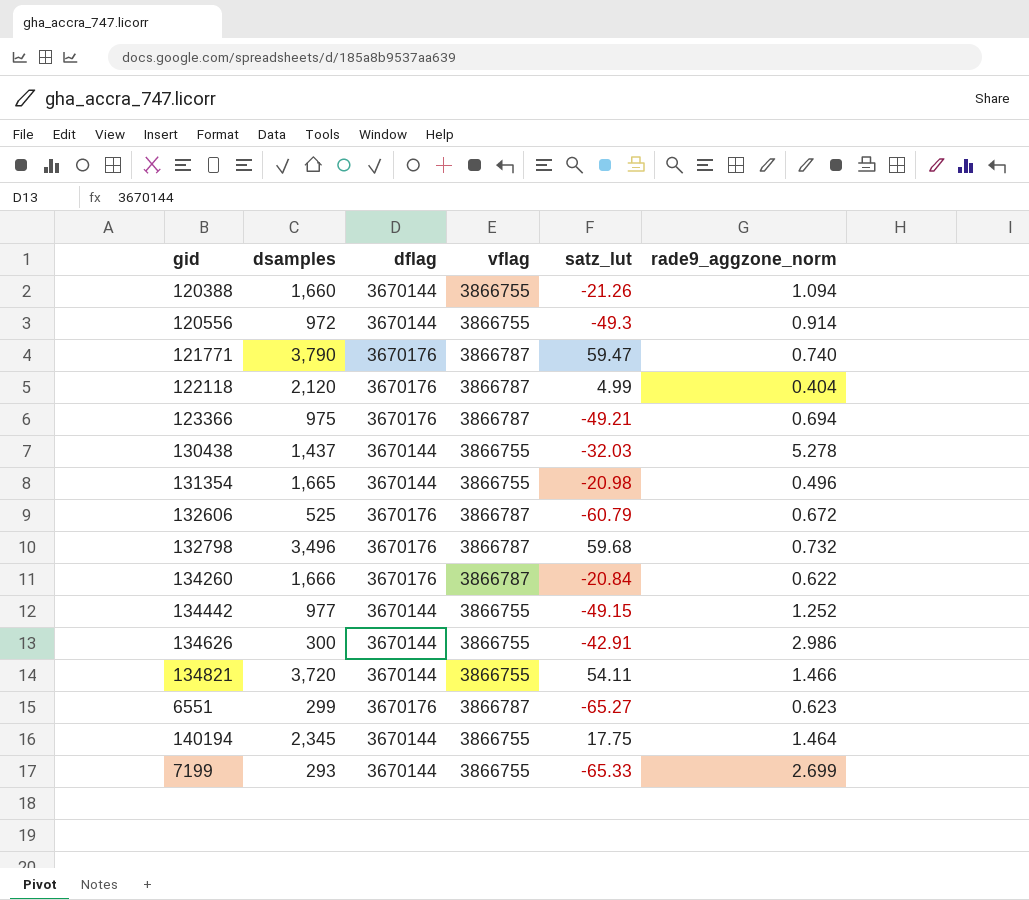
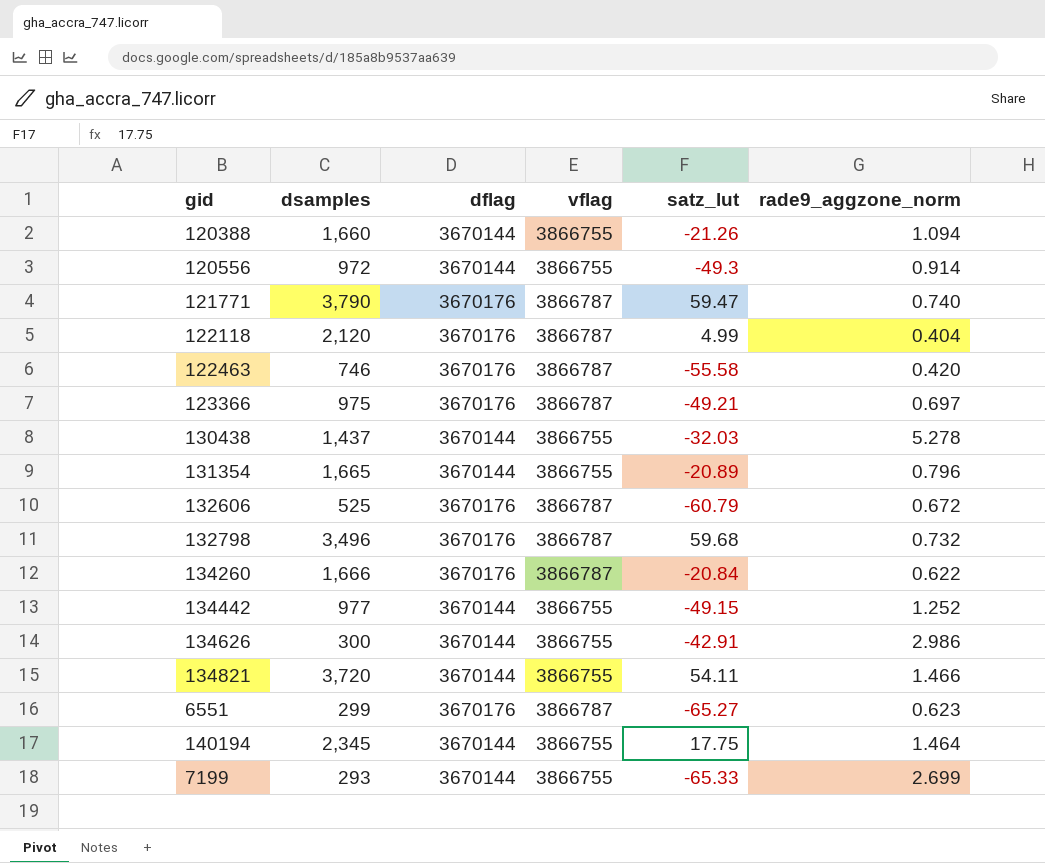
row 122463: none -> 746 | 3670176 | 3866787 | -55.58 | 0.420
123366 | rade9_aggzone_norm: 0.694 -> 0.697
131354 | satz_lut: -20.98 -> -20.89
131354 | rade9_aggzone_norm: 0.496 -> 0.796

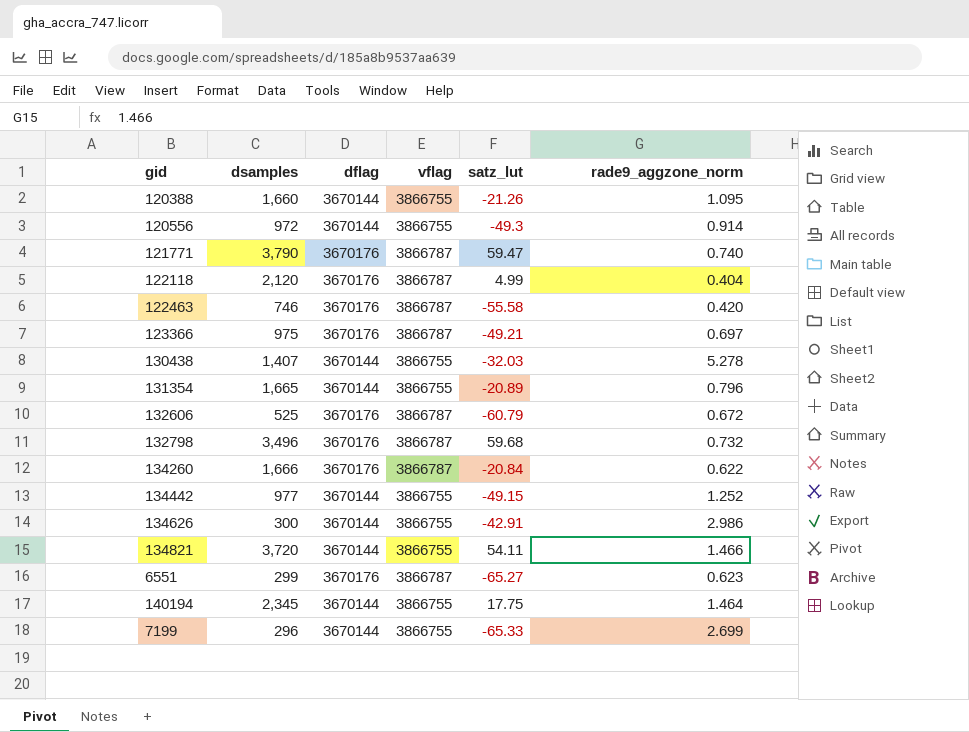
120388 | rade9_aggzone_norm: 1.094 -> 1.095
130438 | dsamples: 1,437 -> 1,407
7199 | dsamples: 293 -> 296

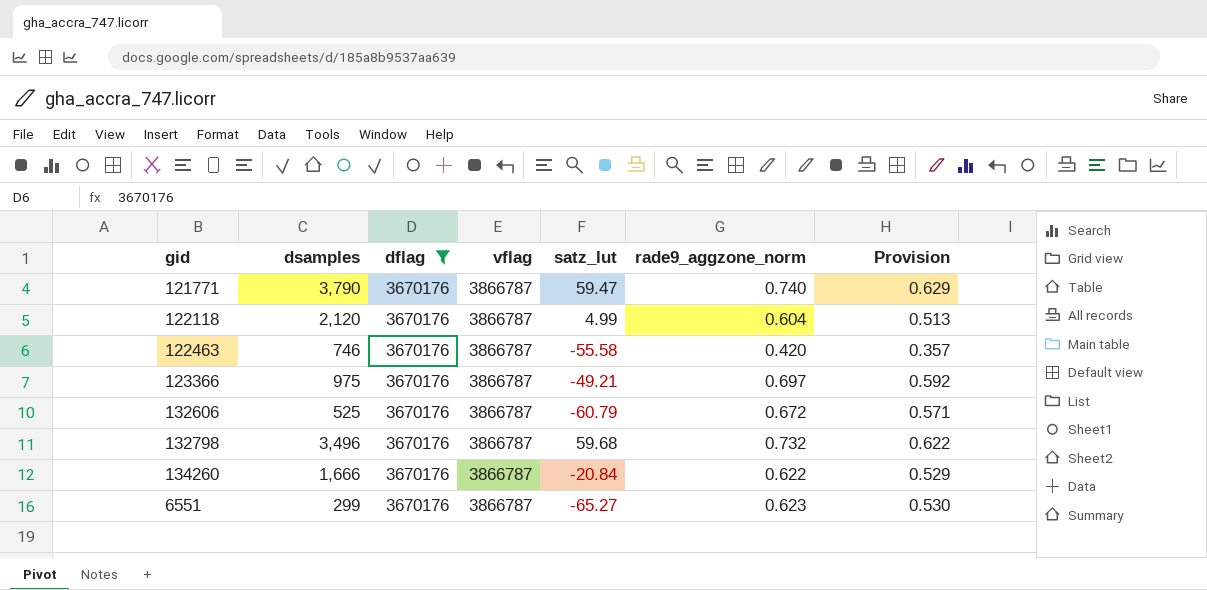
filter: none -> dflag = 3670176
column Provision | formula: none -> [rade9_aggzone_norm] * 0.85
122118 | rade9_aggzone_norm: 0.404 -> 0.604

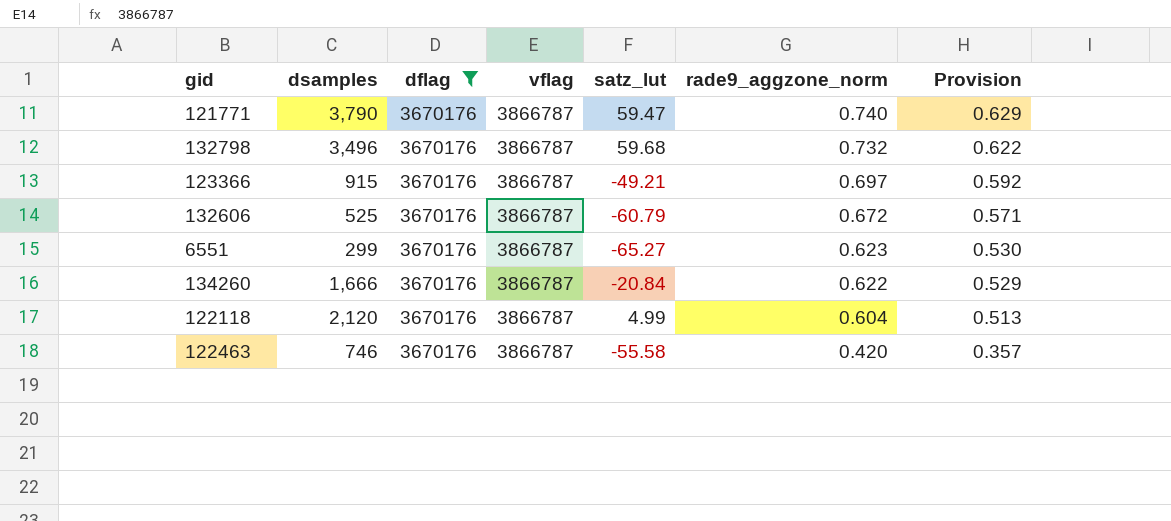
row order: none -> rade9_aggzone_norm descending
123366 | dsamples: 975 -> 915

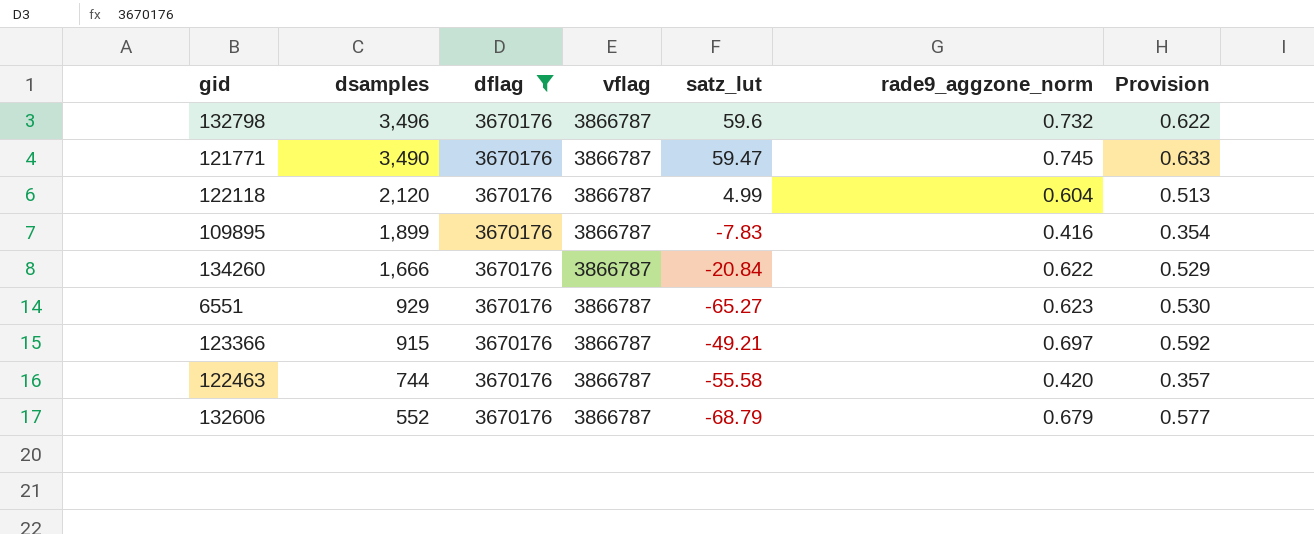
row order: rade9_aggzone_norm descending -> dsamples descending
132798 | satz_lut: 59.68 -> 59.6
121771 | dsamples: 3,790 -> 3,490
121771 | rade9_aggzone_norm: 0.740 -> 0.745
121771 | Provision: 0.629 -> 0.633
row 109895: none -> 1,899 | 3670176 | 3866787 | -7.83 | 0.416 | 0.354
6551 | dsamples: 299 -> 929
122463 | dsamples: 746 -> 744
132606 | dsamples: 525 -> 552
132606 | satz_lut: -60.79 -> -68.79
132606 | rade9_aggzone_norm: 0.672 -> 0.679
132606 | Provision: 0.571 -> 0.577

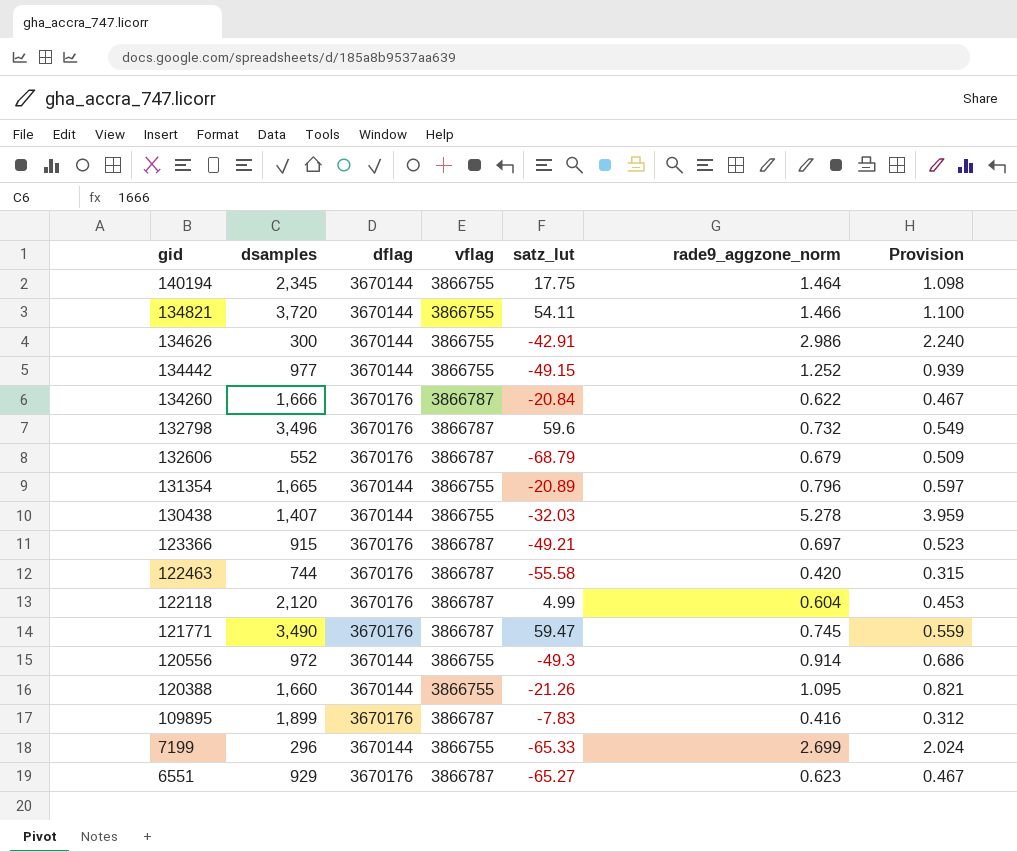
filter: dflag = 3670176 -> none
row order: dsamples descending -> gid descending
column Provision | formula: [rade9_aggzone_norm] * 0.85 -> [rade9_aggzone_norm] * 0.75

